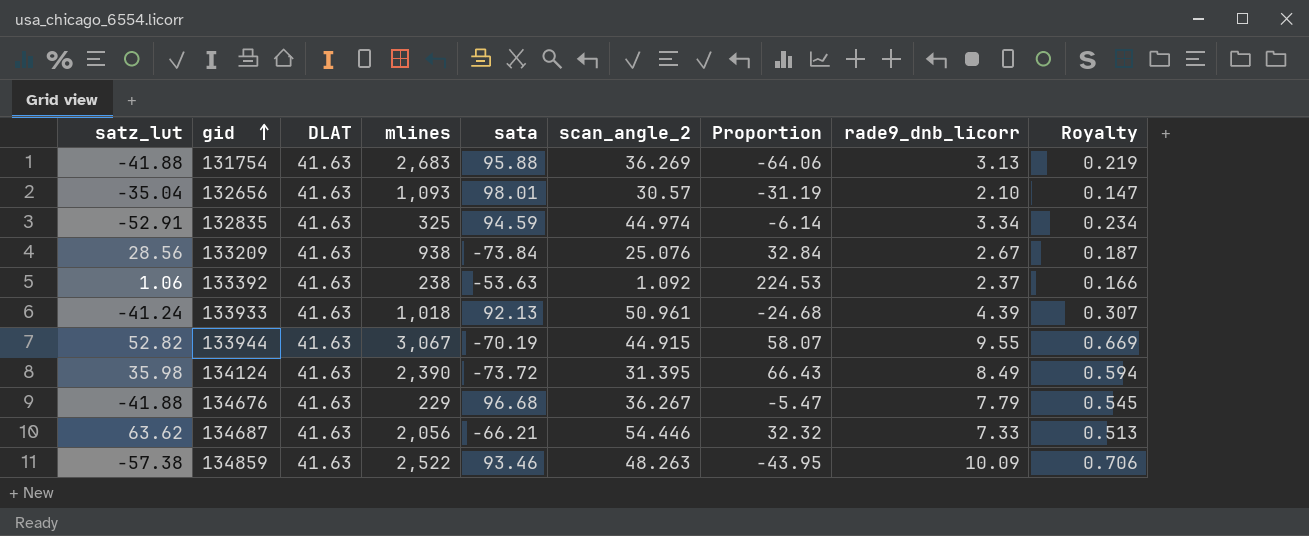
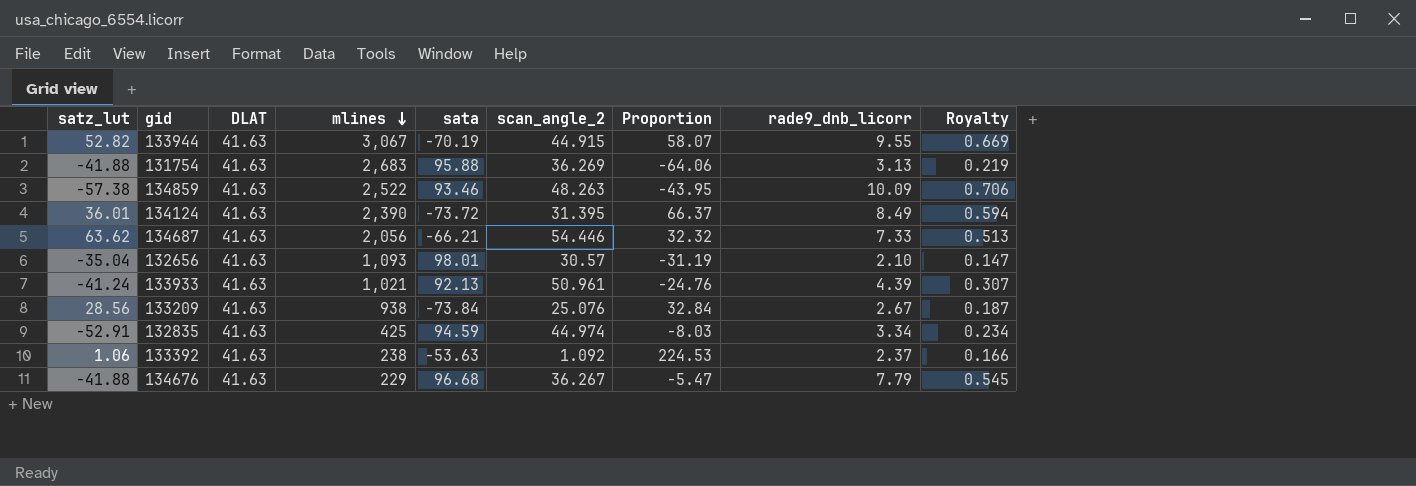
row order: gid ascending -> mlines descending
134124 | satz_lut: 35.98 -> 36.01
134124 | Proportion: 66.43 -> 66.37
133933 | mlines: 1,018 -> 1,021
133933 | Proportion: -24.68 -> -24.76
132835 | mlines: 325 -> 425
132835 | Proportion: -6.14 -> -8.03

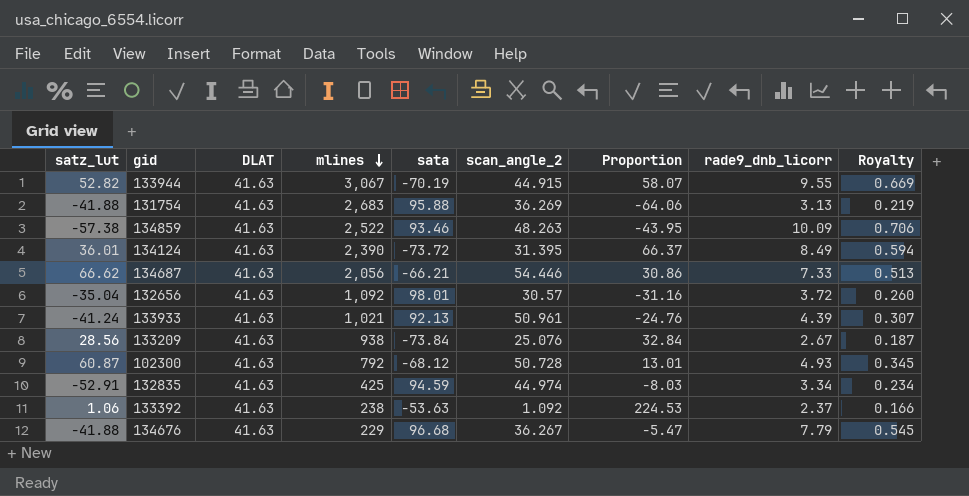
134687 | satz_lut: 63.62 -> 66.62
134687 | Proportion: 32.32 -> 30.86
132656 | mlines: 1,093 -> 1,092
132656 | Proportion: -31.19 -> -31.16
132656 | rade9_dnb_licorr: 2.10 -> 3.72
132656 | Royalty: 0.147 -> 0.260
row 102300: none -> 60.87 | 41.63 | 792 | -68.12 | 50.728 | 13.01 | 4.93 | 0.345

